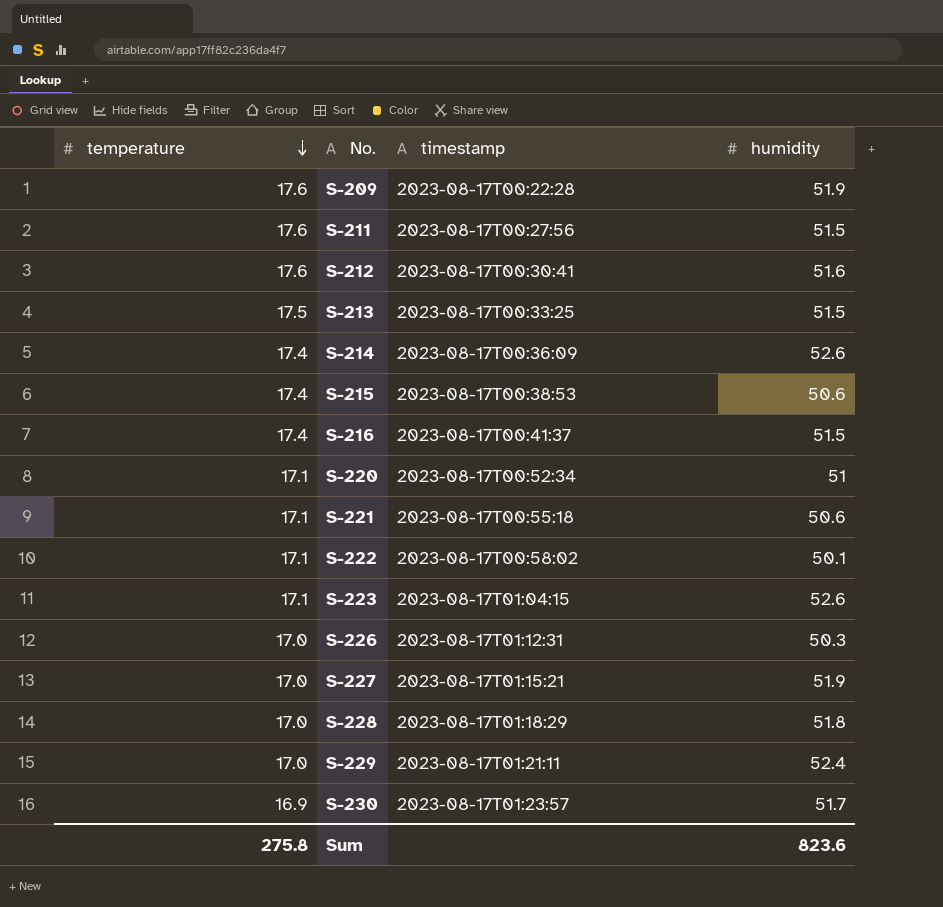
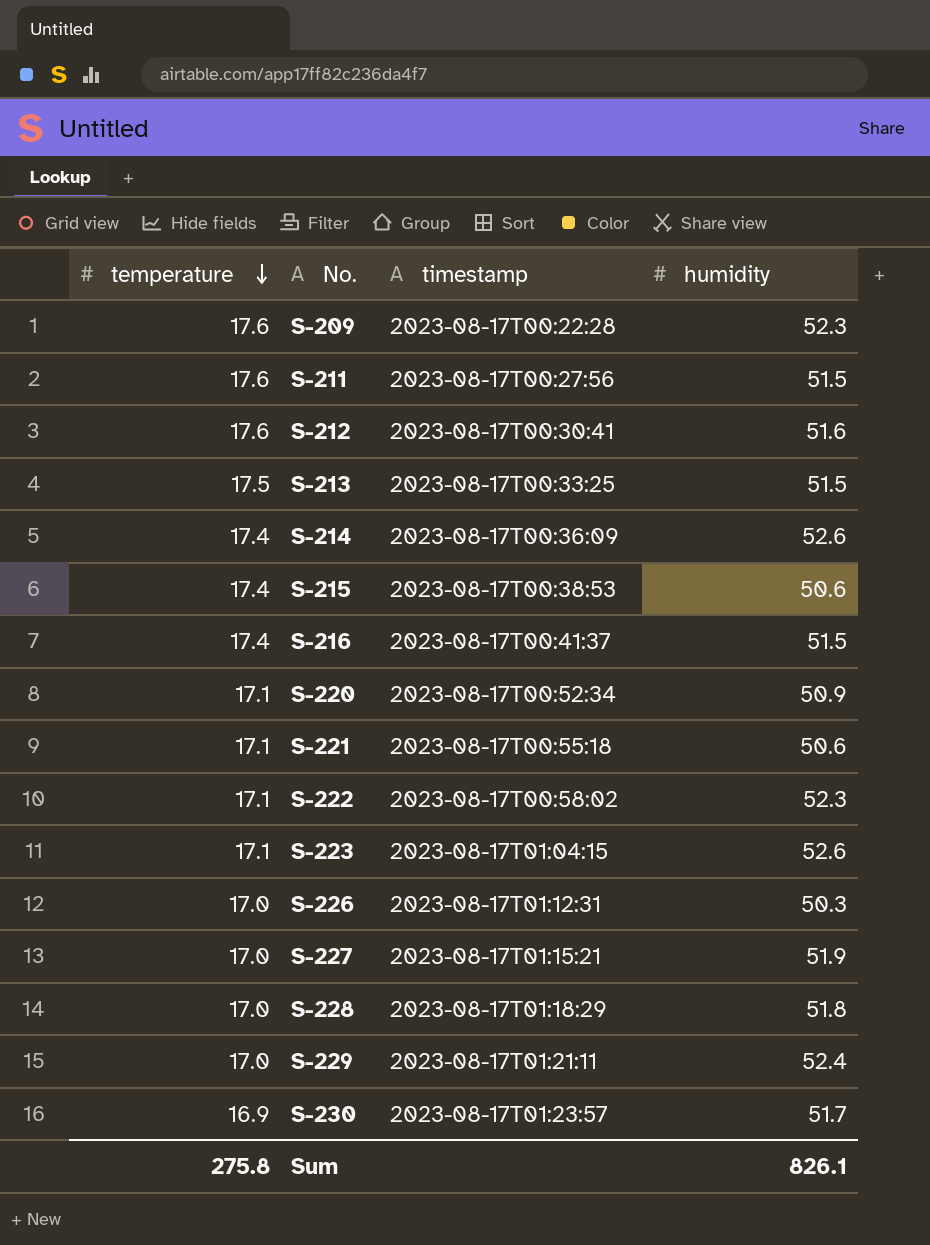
S-209 | humidity: 51.9 -> 52.3
S-220 | humidity: 51 -> 50.9
S-222 | humidity: 50.1 -> 52.3
Sum | humidity: 823.6 -> 826.1

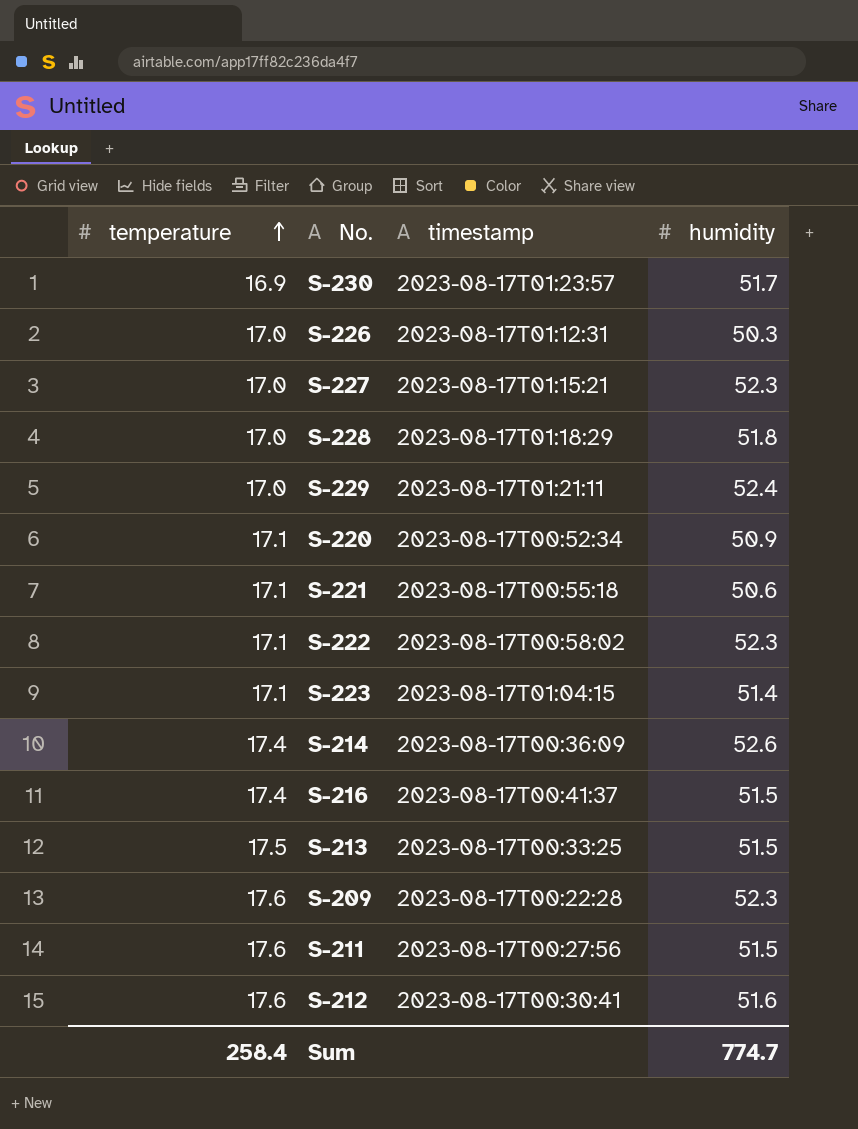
row order: temperature descending -> temperature ascending
row S-215: 17.4 | 2023-08-17T00:38:53 | 50.6 -> none
S-227 | humidity: 51.9 -> 52.3
S-223 | humidity: 52.6 -> 51.4
Sum | temperature: 275.8 -> 258.4
Sum | humidity: 826.1 -> 774.7

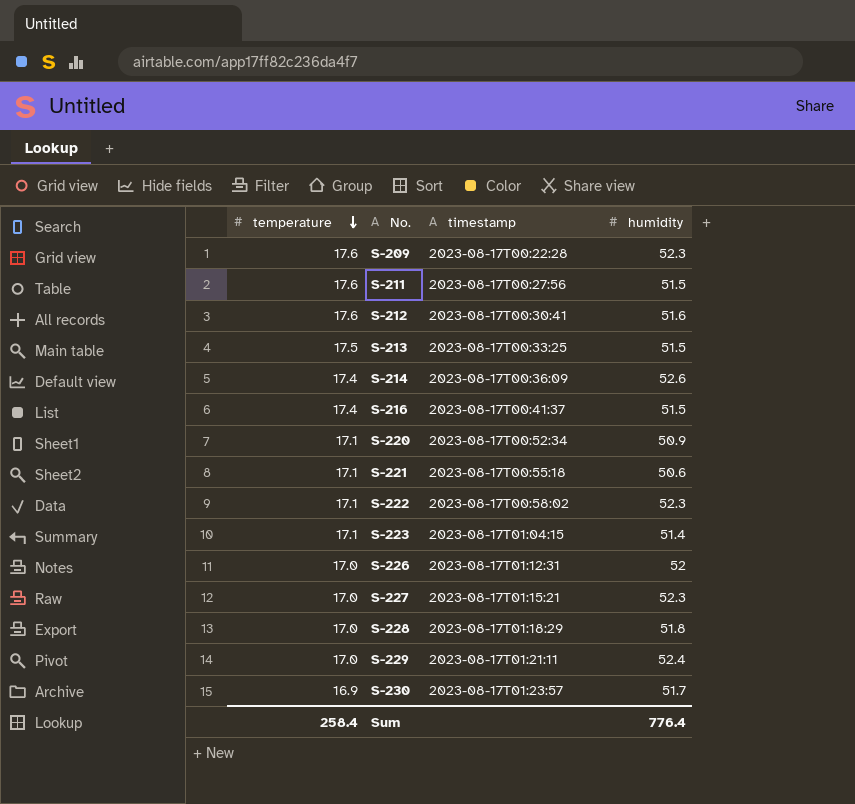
row order: temperature ascending -> temperature descending
S-226 | humidity: 50.3 -> 52
Sum | humidity: 774.7 -> 776.4

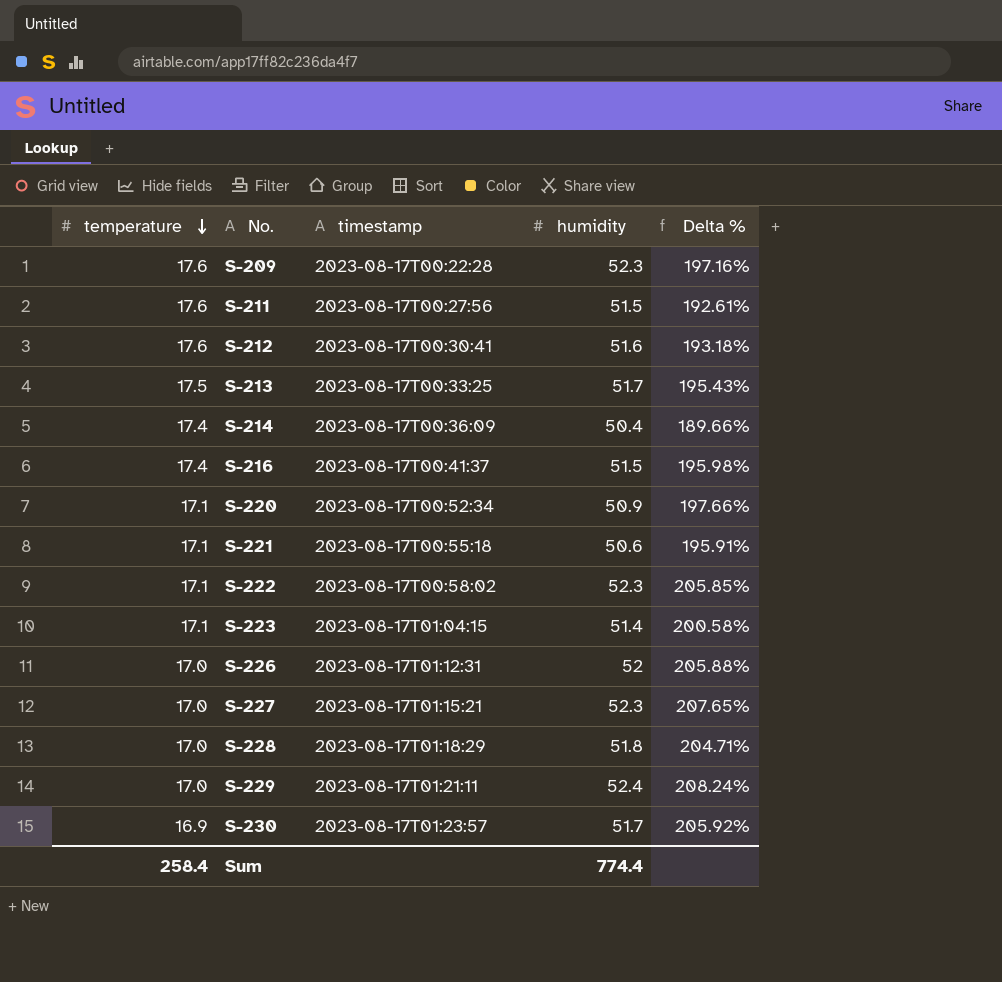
column Delta % | formula: none -> ([humidity] - [temperature]) / [temperature]
S-213 | humidity: 51.5 -> 51.7
S-214 | humidity: 52.6 -> 50.4
Sum | humidity: 776.4 -> 774.4

